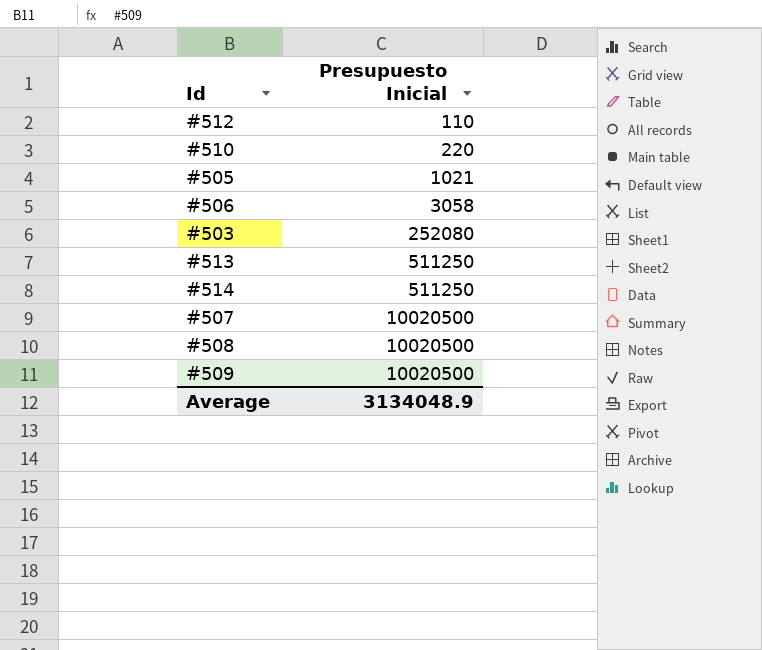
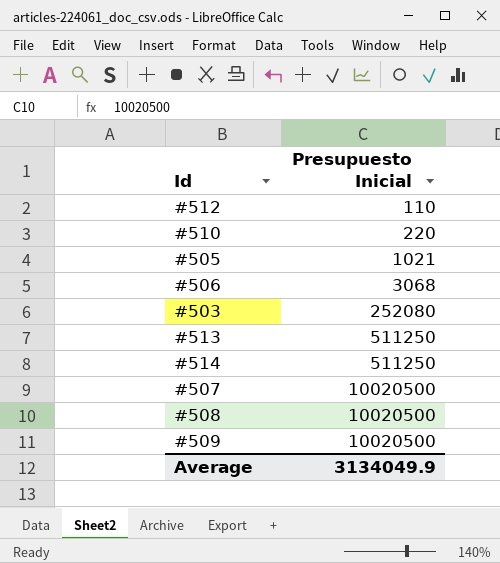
#506 | Presupuesto Inicial: 3058 -> 3068
Average | Presupuesto Inicial: 3134048.9 -> 3134049.9

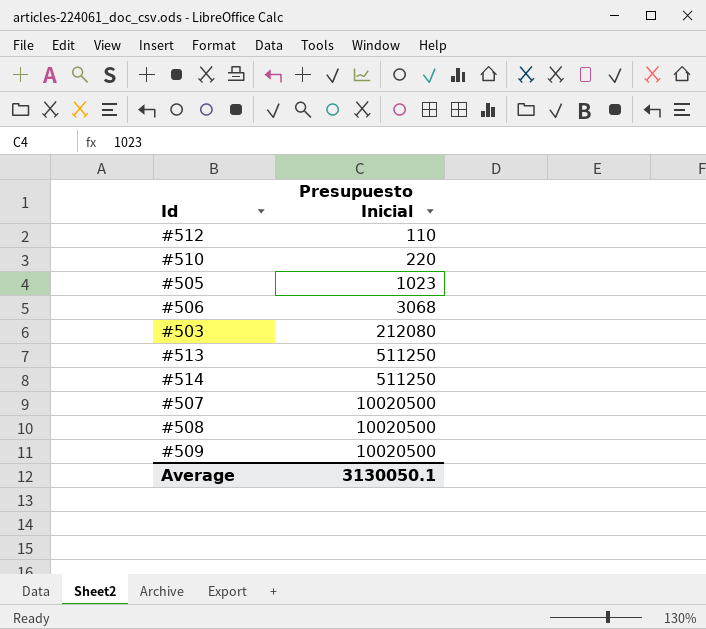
#505 | Presupuesto Inicial: 1021 -> 1023
#503 | Presupuesto Inicial: 252080 -> 212080
Average | Presupuesto Inicial: 3134049.9 -> 3130050.1

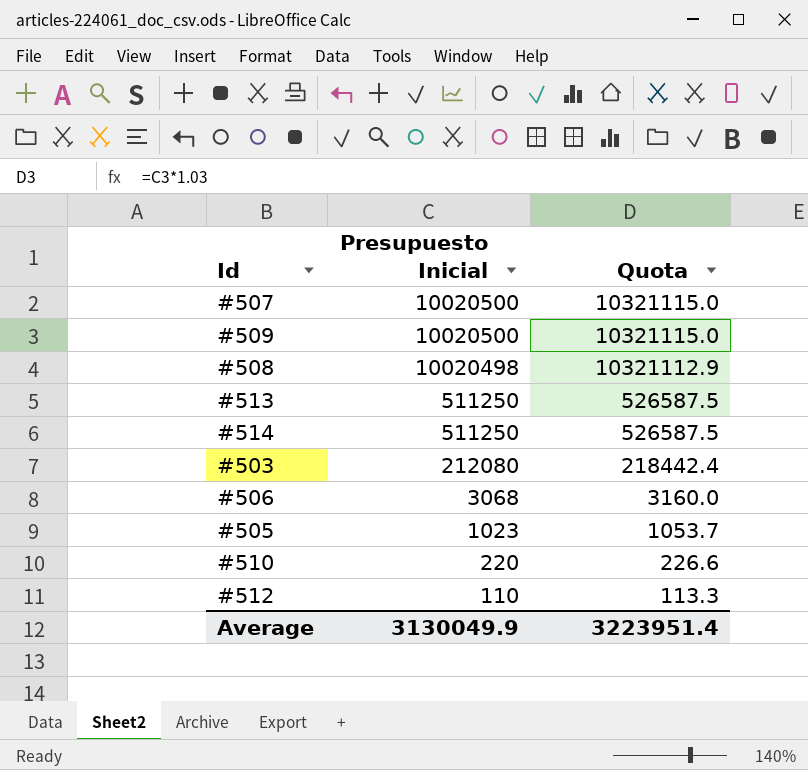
row order: Presupuesto Inicial ascending -> Presupuesto Inicial descending
column Quota | formula: none -> [Presupuesto Inicial] * 1.03
#508 | Presupuesto Inicial: 10020500 -> 10020498
Average | Presupuesto Inicial: 3130050.1 -> 3130049.9

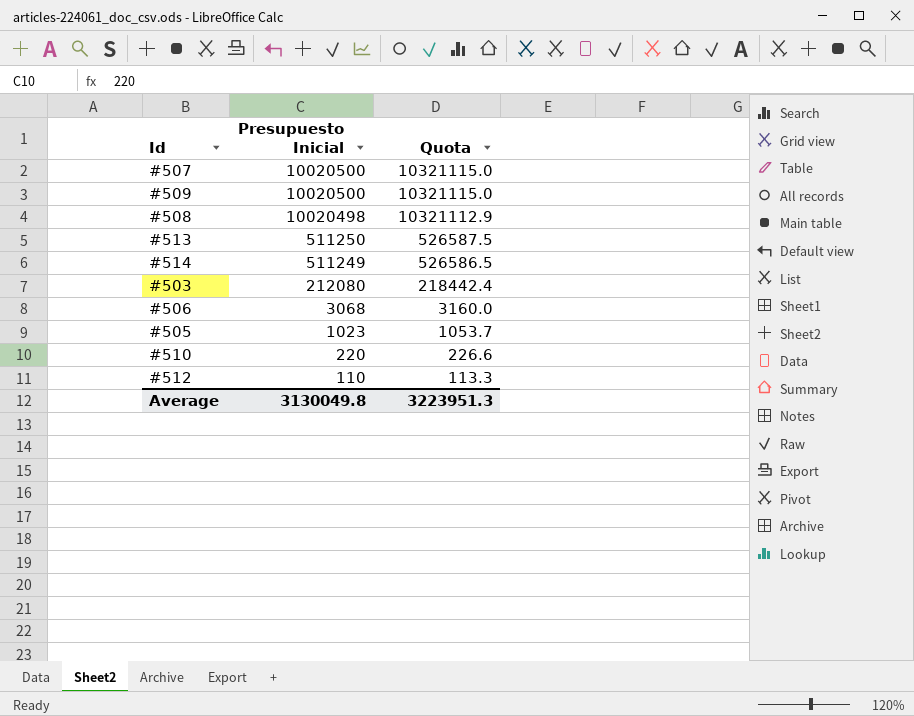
#514 | Presupuesto Inicial: 511250 -> 511249
#514 | Quota: 526587.5 -> 526586.5
Average | Presupuesto Inicial: 3130049.9 -> 3130049.8
Average | Quota: 3223951.4 -> 3223951.3

